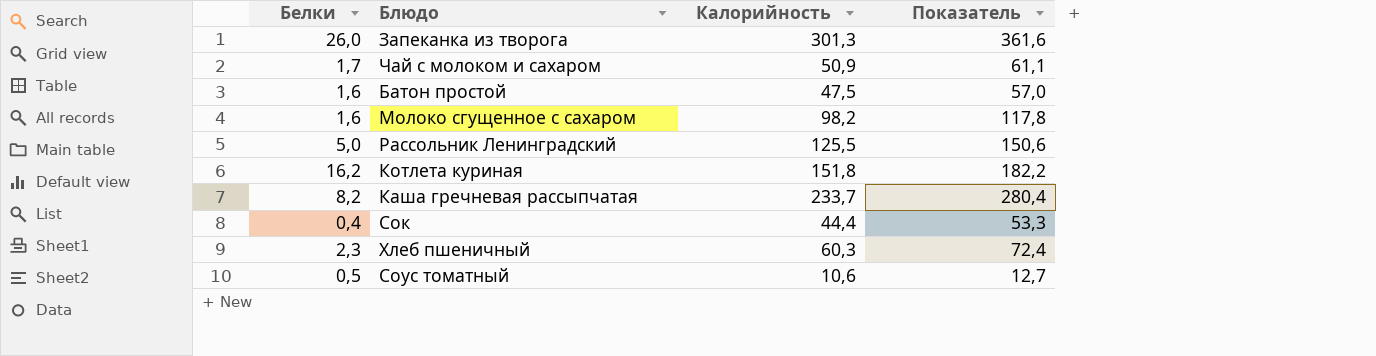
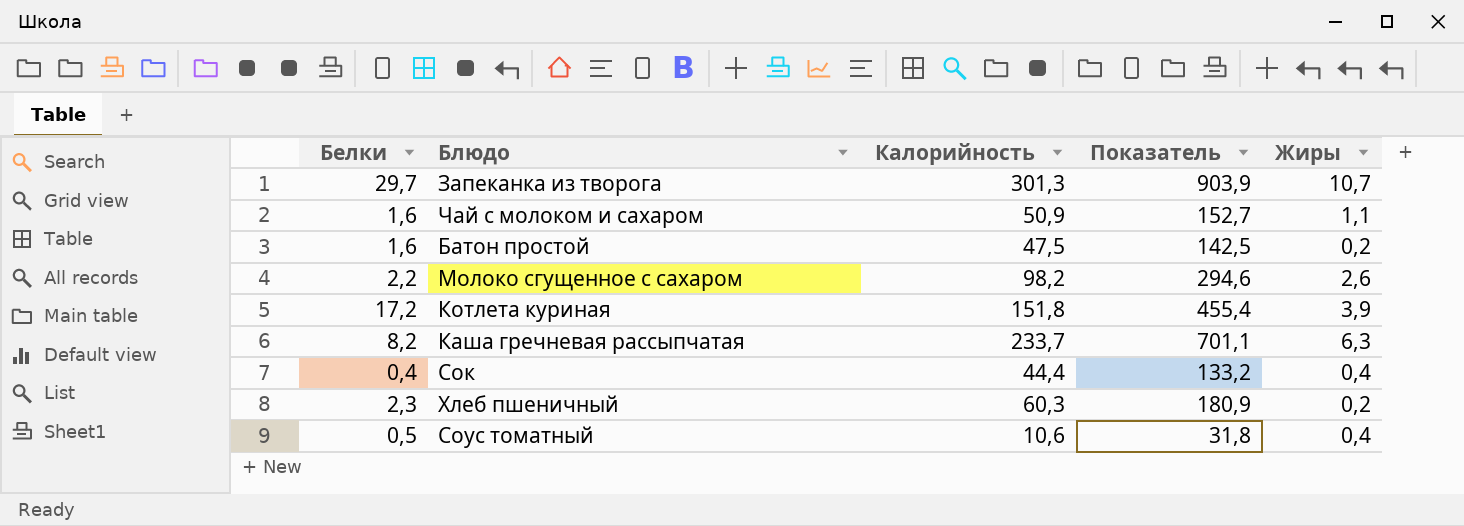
column Показатель | formula: [Калорийность] * 1,2 -> [Калорийность] * 3
column Жиры | position: none -> 5
row Рассольник Ленинградский: 5,0 | 125,5 | 150,6 -> none
Запеканка из творога | Белки: 26,0 -> 29,7
Чай с молоком и сахаром | Белки: 1,7 -> 1,6
Молоко сгущенное с сахаром | Белки: 1,6 -> 2,2
Котлета куриная | Белки: 16,2 -> 17,2

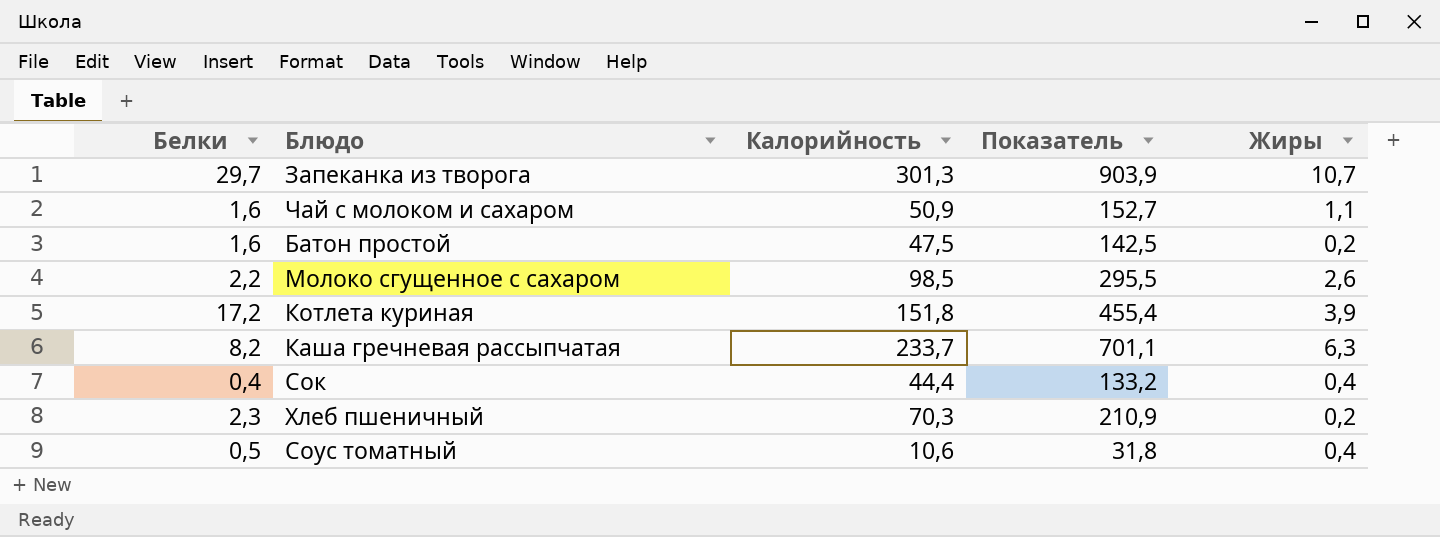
Молоко сгущенное с сахаром | Калорийность: 98,2 -> 98,5
Молоко сгущенное с сахаром | Показатель: 294,6 -> 295,5
Хлеб пшеничный | Калорийность: 60,3 -> 70,3
Хлеб пшеничный | Показатель: 180,9 -> 210,9

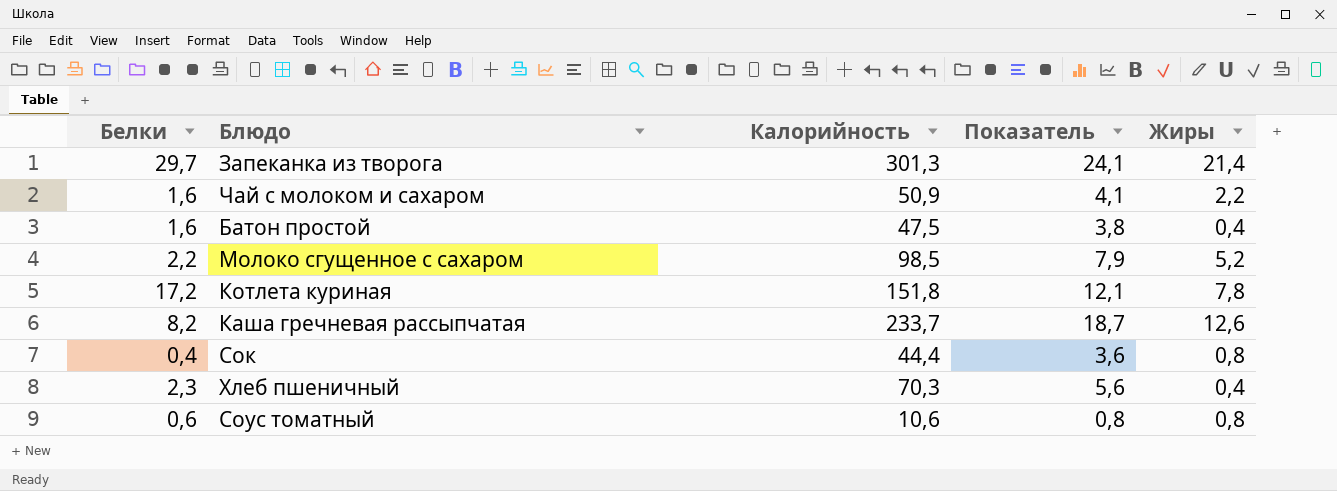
column Показатель | formula: [Калорийность] * 3 -> [Калорийность] * 0,08
Запеканка из творога | Жиры: 10,7 -> 21,4
Чай с молоком и сахаром | Жиры: 1,1 -> 2,2
Батон простой | Жиры: 0,2 -> 0,4
Молоко сгущенное с сахаром | Жиры: 2,6 -> 5,2
Котлета куриная | Жиры: 3,9 -> 7,8
Каша гречневая рассыпчатая | Жиры: 6,3 -> 12,6
Сок | Жиры: 0,4 -> 0,8
Хлеб пшеничный | Жиры: 0,2 -> 0,4
Соус томатный | Белки: 0,5 -> 0,6
Соус томатный | Жиры: 0,4 -> 0,8

